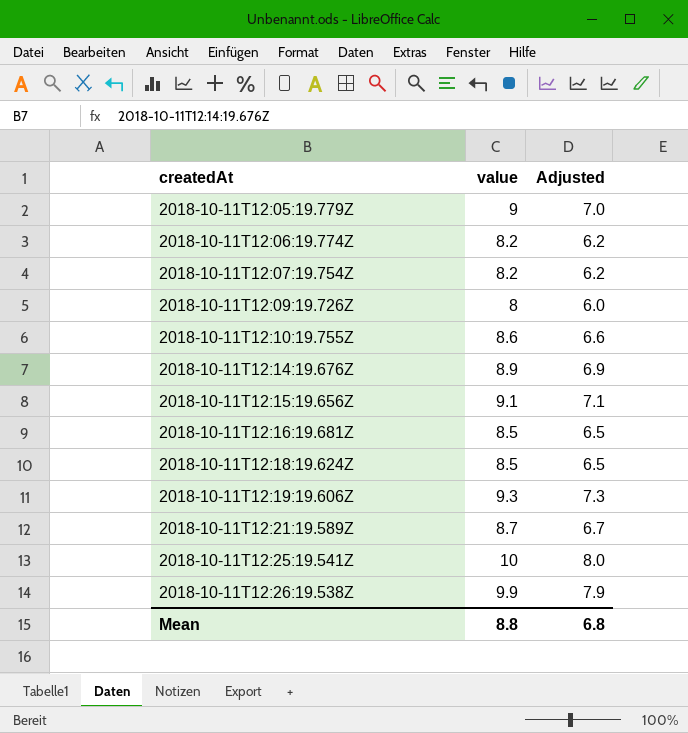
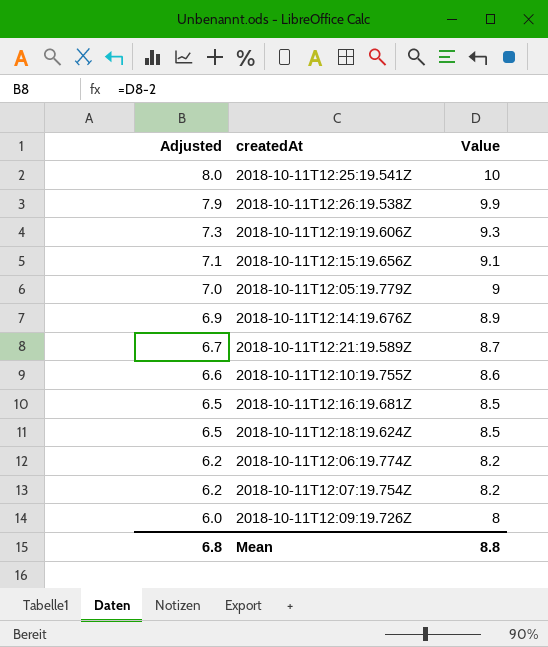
row order: createdAt ascending -> Adjusted descending
column Adjusted | position: 3 -> 1
column name: value -> Value

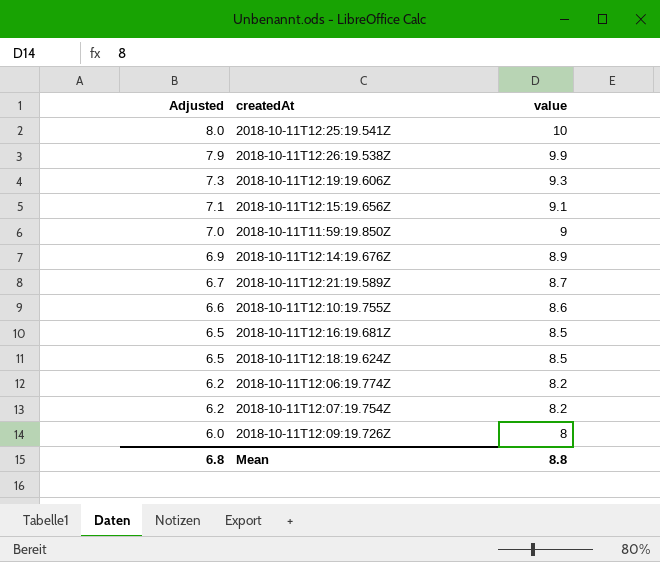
column name: Value -> value
row 2018-10-11T12:05:19.779Z: 7.0 | 9 -> none
row 2018-10-11T11:59:19.850Z: none -> 7.0 | 9

